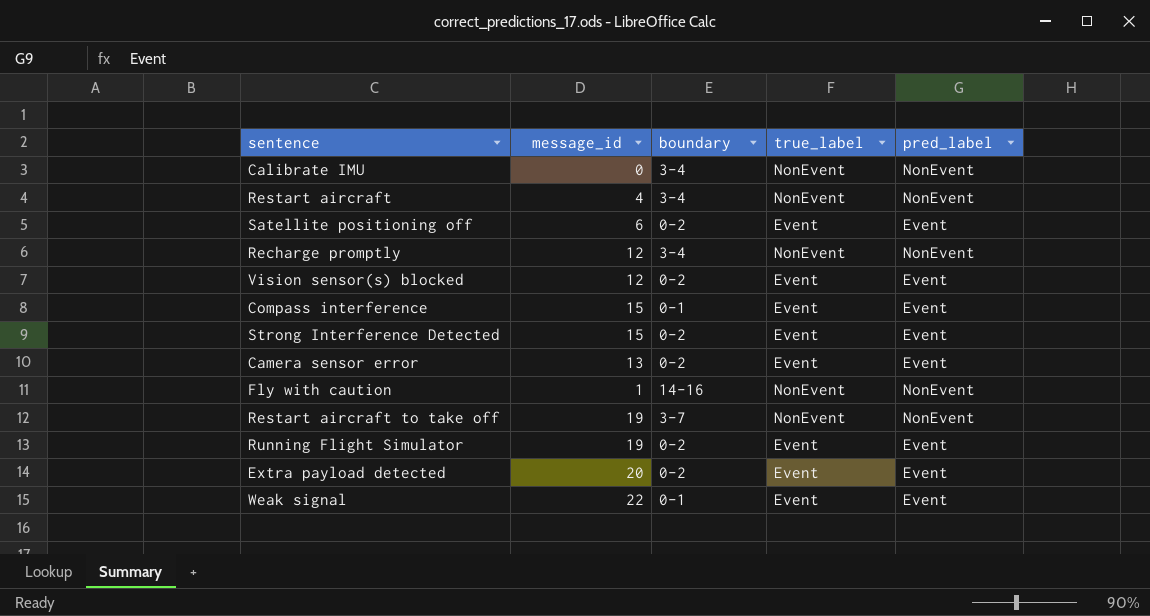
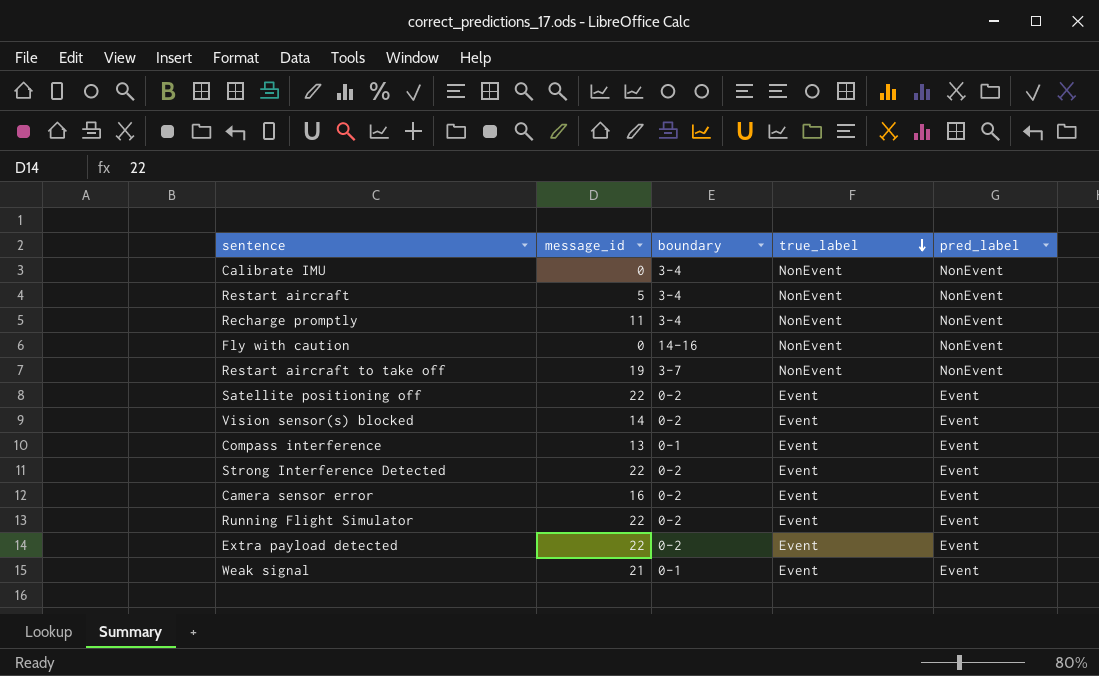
row order: none -> true_label descending
Restart aircraft | message_id: 4 -> 5
Recharge promptly | message_id: 12 -> 11
Fly with caution | message_id: 1 -> 0
Satellite positioning off | message_id: 6 -> 22
Vision sensor(s) blocked | message_id: 12 -> 14
Compass interference | message_id: 15 -> 13
Strong Interference Detected | message_id: 15 -> 22
Camera sensor error | message_id: 13 -> 16
Running Flight Simulator | message_id: 19 -> 22
Extra payload detected | message_id: 20 -> 22
Weak signal | message_id: 22 -> 21

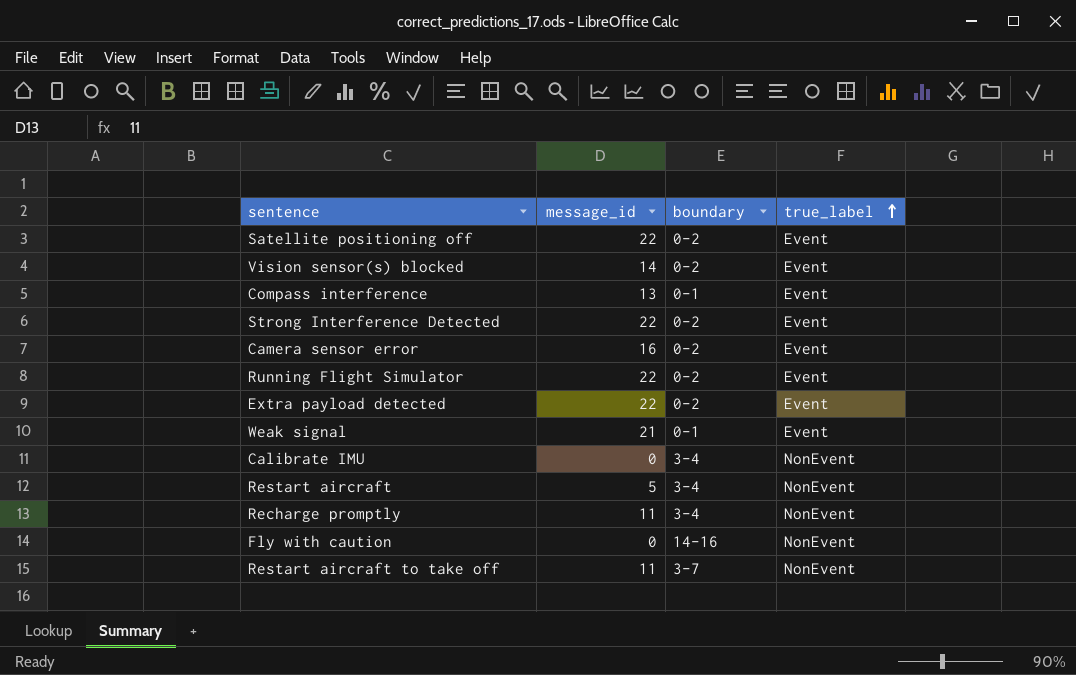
row order: true_label descending -> true_label ascending
column pred_label | position: 5 -> none
Restart aircraft to take off | message_id: 19 -> 11

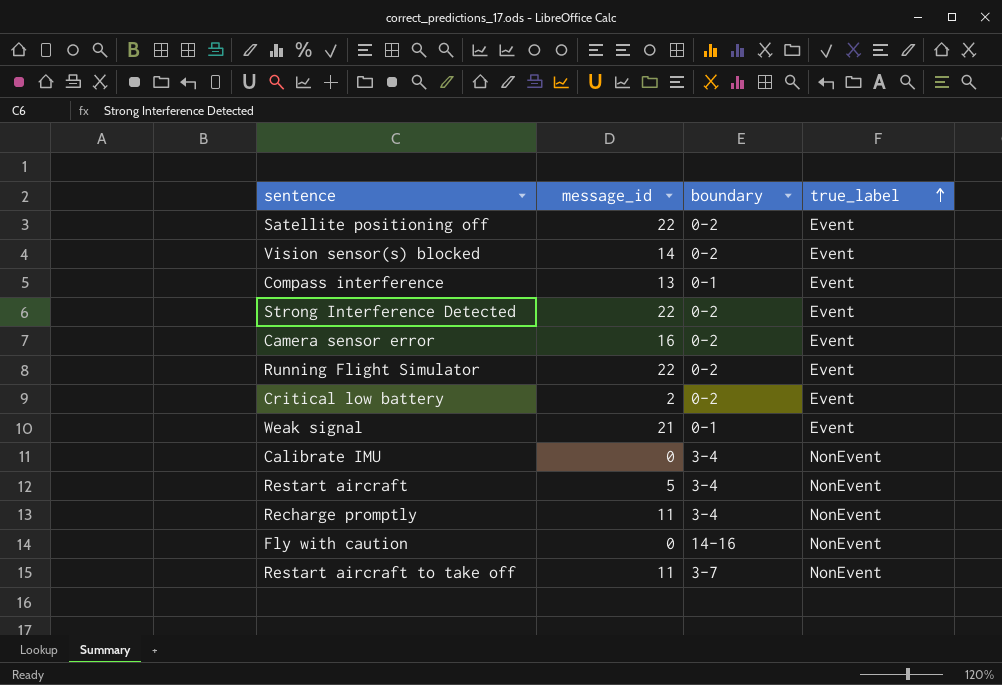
row Extra payload detected: 22 | 0-2 | Event -> none
row Critical low battery: none -> 2 | 0-2 | Event

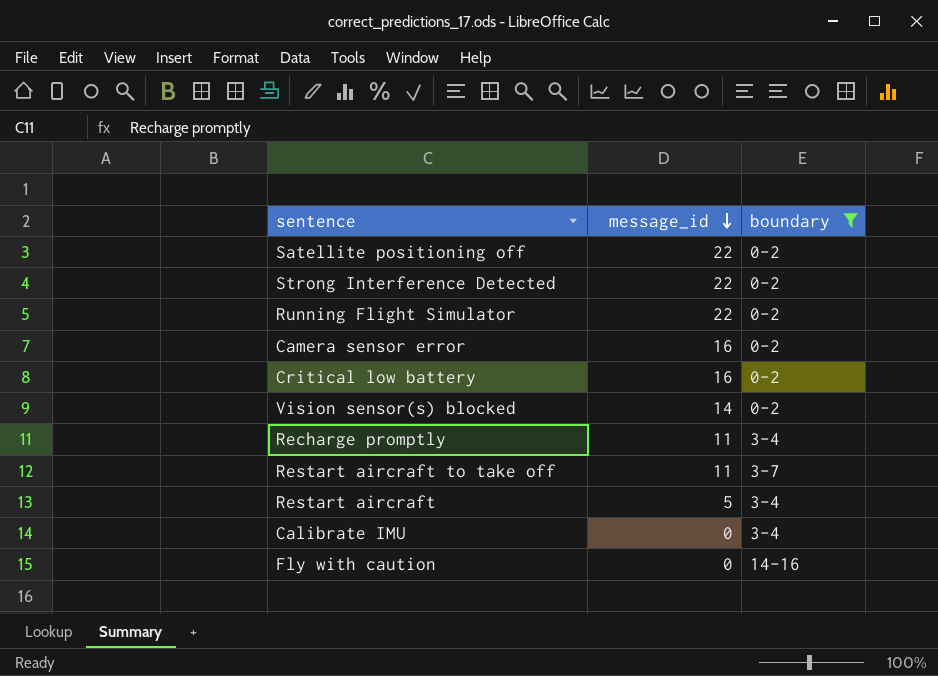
filter: none -> boundary != 0-1
row order: true_label ascending -> message_id descending
column true_label | position: 4 -> none
Critical low battery | message_id: 2 -> 16

